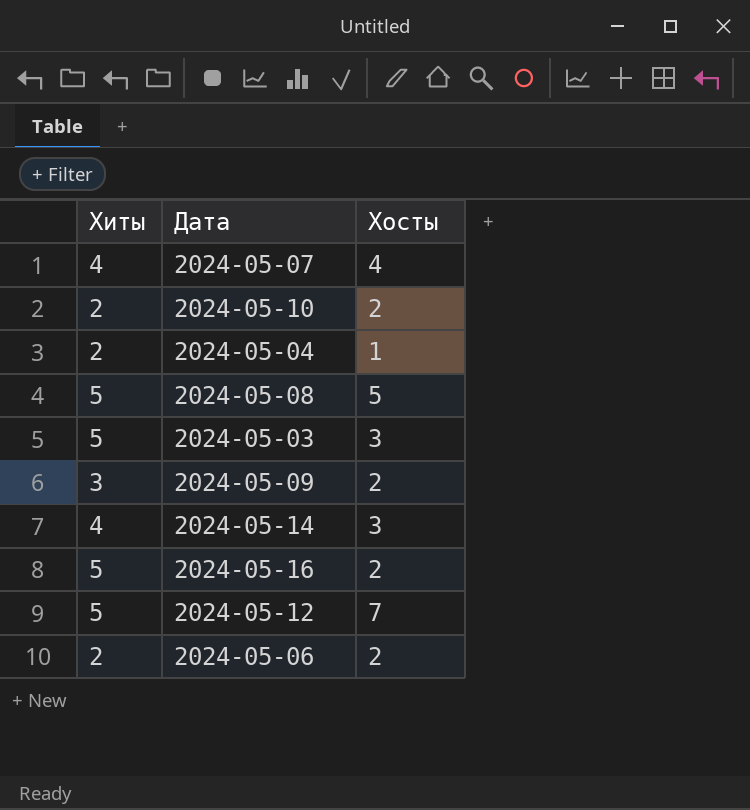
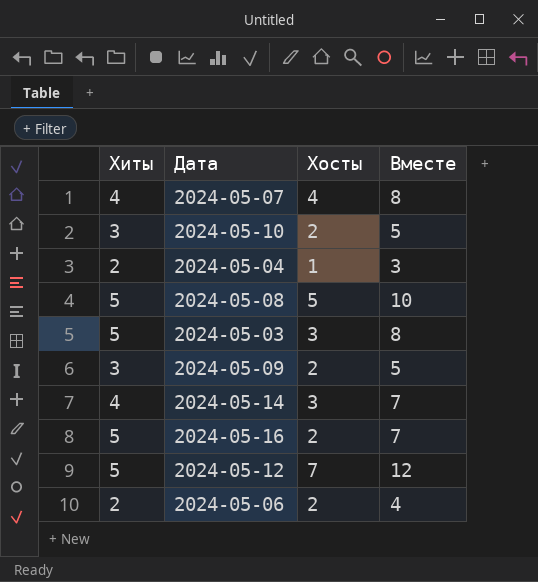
column Вместе | formula: none -> [Хиты] + [Хосты]
2024-05-10 | Хиты: 2 -> 3

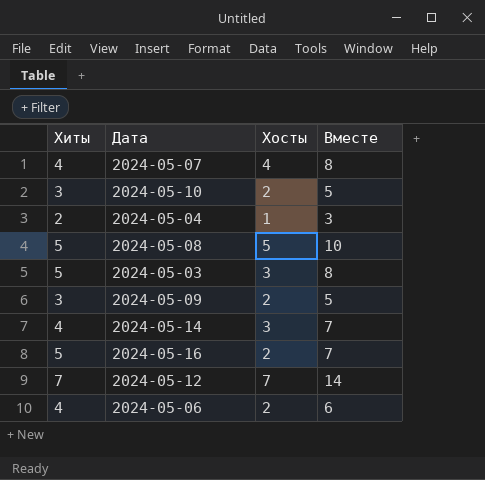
2024-05-12 | Хиты: 5 -> 7
2024-05-12 | Вместе: 12 -> 14
2024-05-06 | Хиты: 2 -> 4
2024-05-06 | Вместе: 4 -> 6

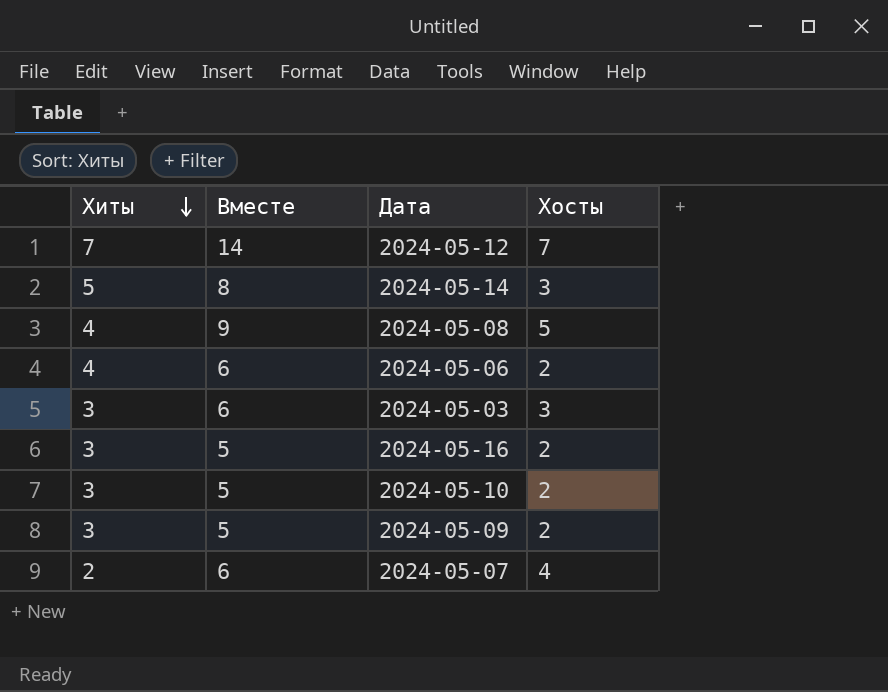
row order: none -> Хиты descending
column Вместе | position: 4 -> 2
row 2024-05-04: 2 | 1 | 3 -> none
2024-05-14 | Хиты: 4 -> 5
2024-05-14 | Вместе: 7 -> 8
2024-05-08 | Хиты: 5 -> 4
2024-05-08 | Вместе: 10 -> 9
2024-05-03 | Хиты: 5 -> 3
2024-05-03 | Вместе: 8 -> 6
2024-05-16 | Хиты: 5 -> 3
2024-05-16 | Вместе: 7 -> 5
2024-05-07 | Хиты: 4 -> 2
2024-05-07 | Вместе: 8 -> 6

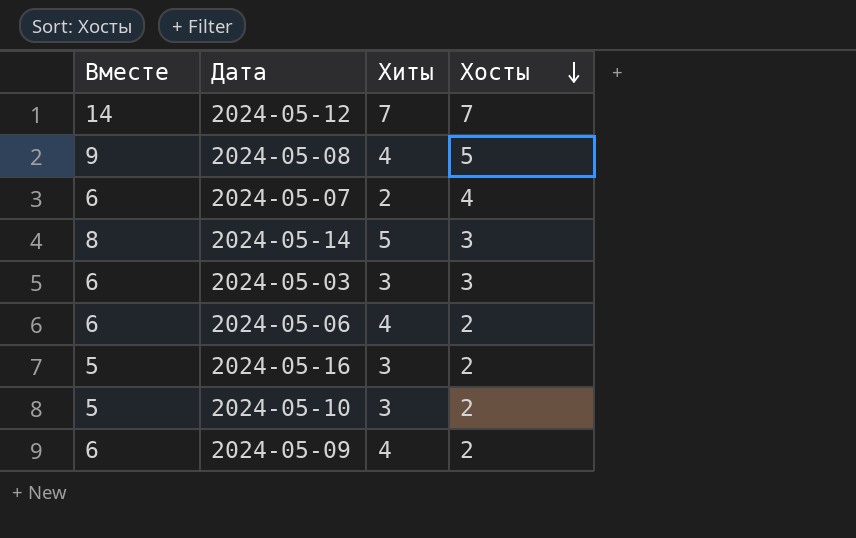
row order: Хиты descending -> Хосты descending
column Хиты | position: 1 -> 3
2024-05-09 | Вместе: 5 -> 6
2024-05-09 | Хиты: 3 -> 4

